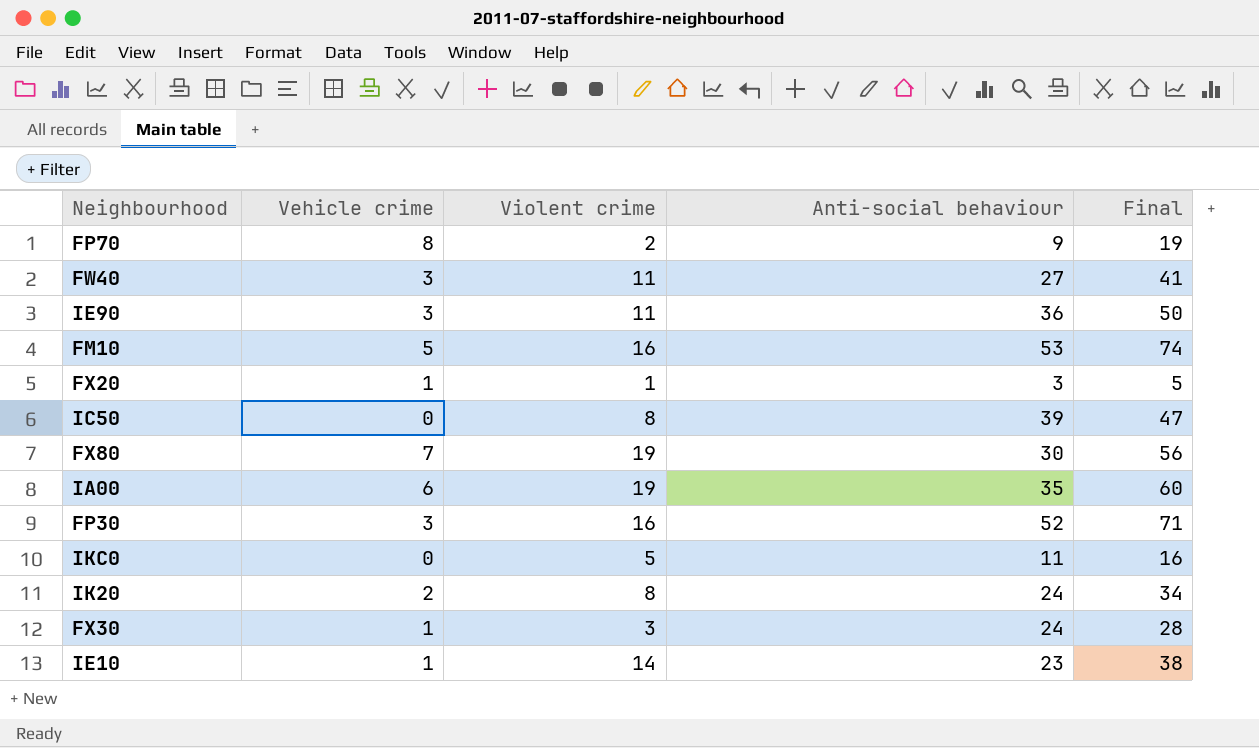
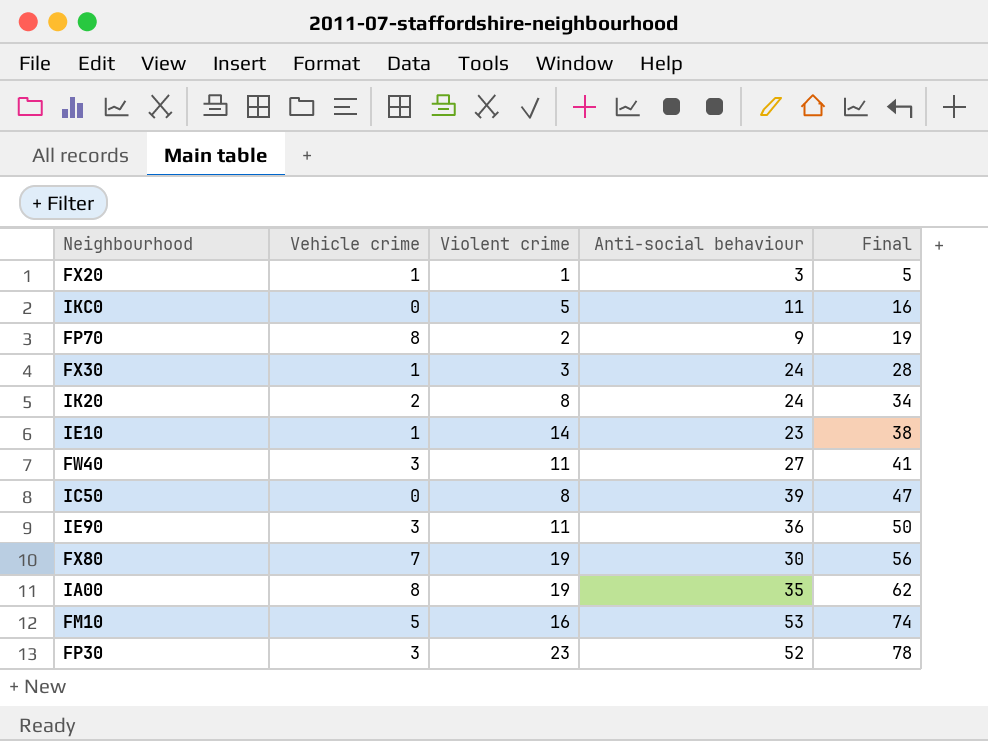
row order: none -> Final ascending
IA00 | Vehicle crime: 6 -> 8
IA00 | Final: 60 -> 62
FP30 | Violent crime: 16 -> 23
FP30 | Final: 71 -> 78

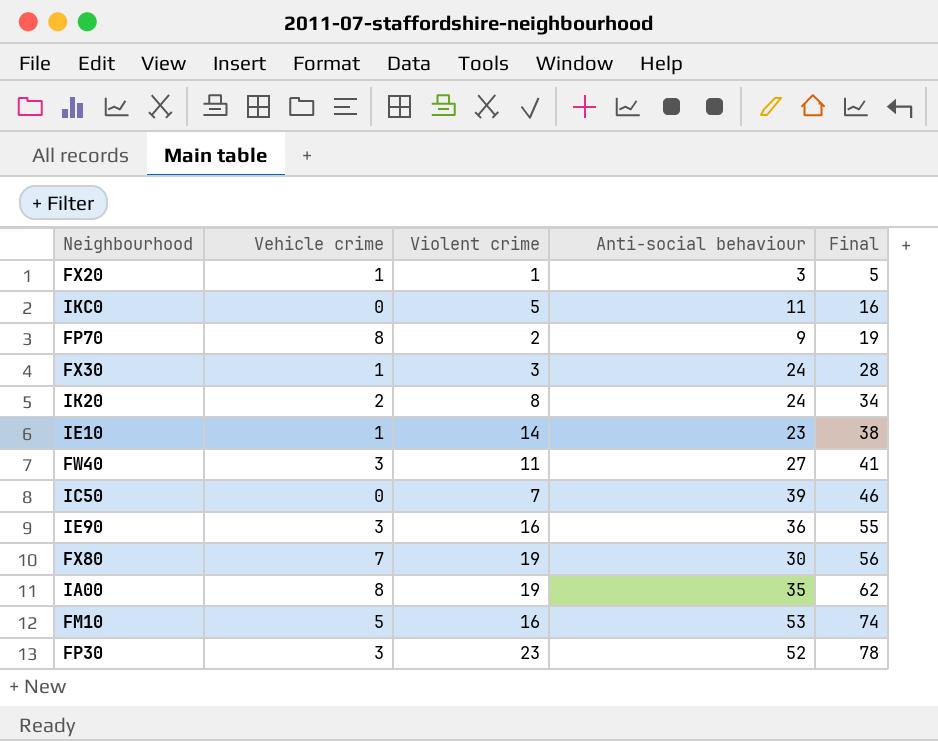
IC50 | Violent crime: 8 -> 7
IC50 | Final: 47 -> 46
IE90 | Violent crime: 11 -> 16
IE90 | Final: 50 -> 55

